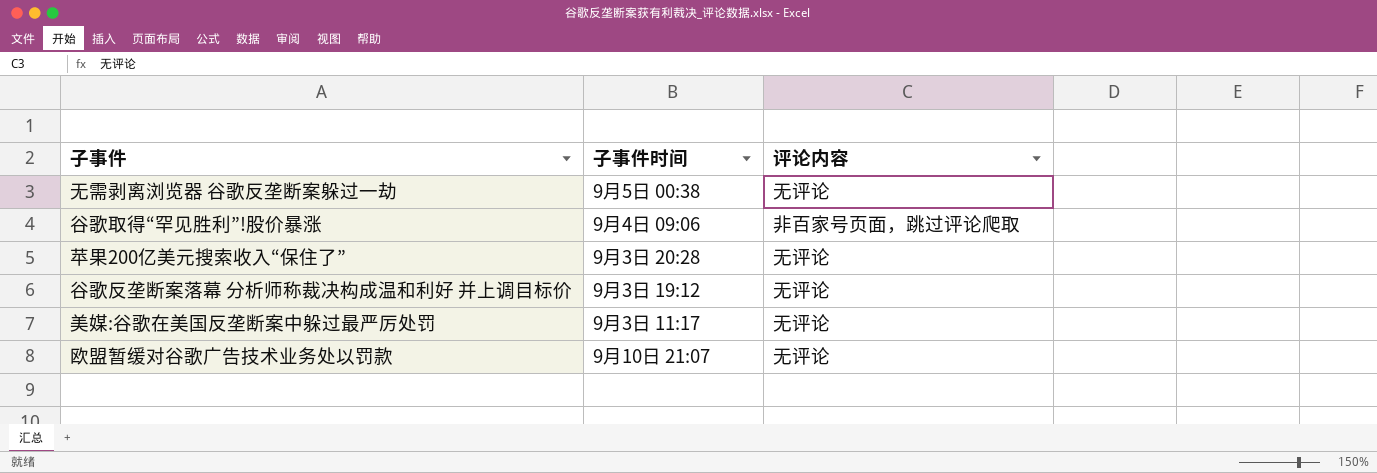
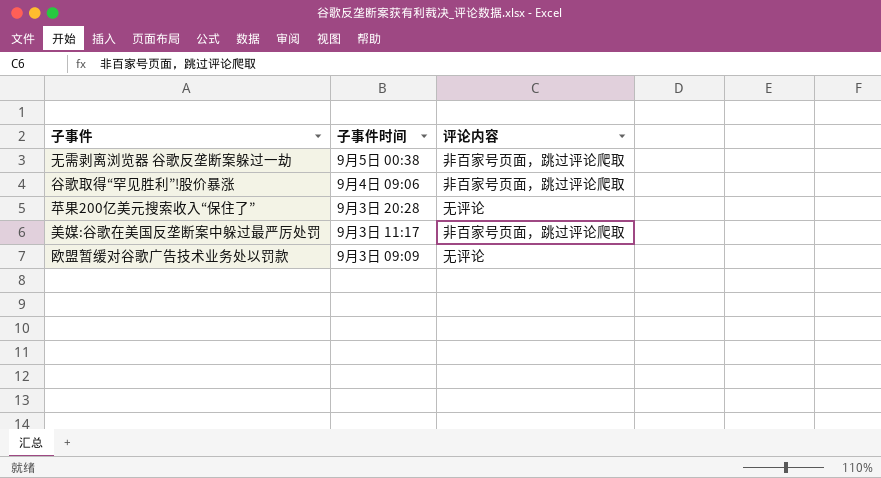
row 谷歌反垄断案落幕 分析师称裁决构成温和利好 并上调目标价: 9月3日 19:12 | 无评论 -> none
无需剥离浏览器 谷歌反垄断案躲过一劫 | 评论内容: 无评论 -> 非百家号页面，跳过评论爬取
美媒:谷歌在美国反垄断案中躲过最严厉处罚 | 评论内容: 无评论 -> 非百家号页面，跳过评论爬取
欧盟暂缓对谷歌广告技术业务处以罚款 | 子事件时间: 9月10日 21:07 -> 9月3日 09:09

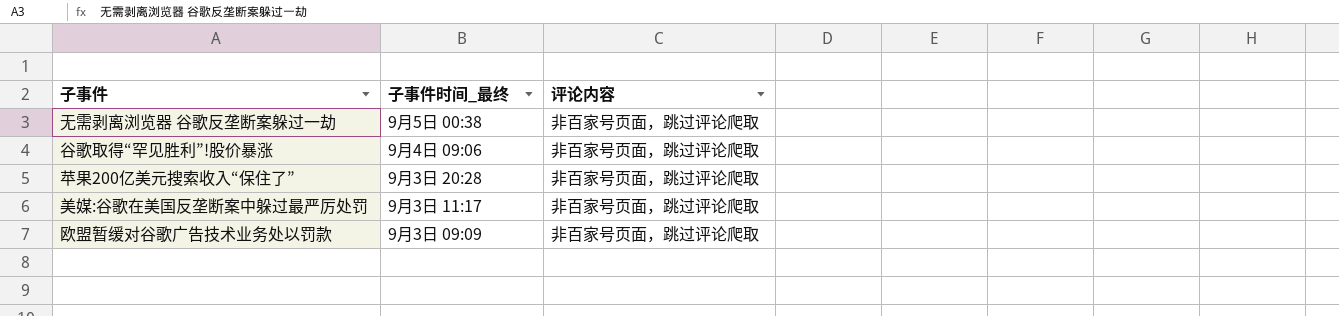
column name: 子事件时间 -> 子事件时间_最终
苹果200亿美元搜索收入“保住了” | 评论内容: 无评论 -> 非百家号页面，跳过评论爬取
欧盟暂缓对谷歌广告技术业务处以罚款 | 评论内容: 无评论 -> 非百家号页面，跳过评论爬取

